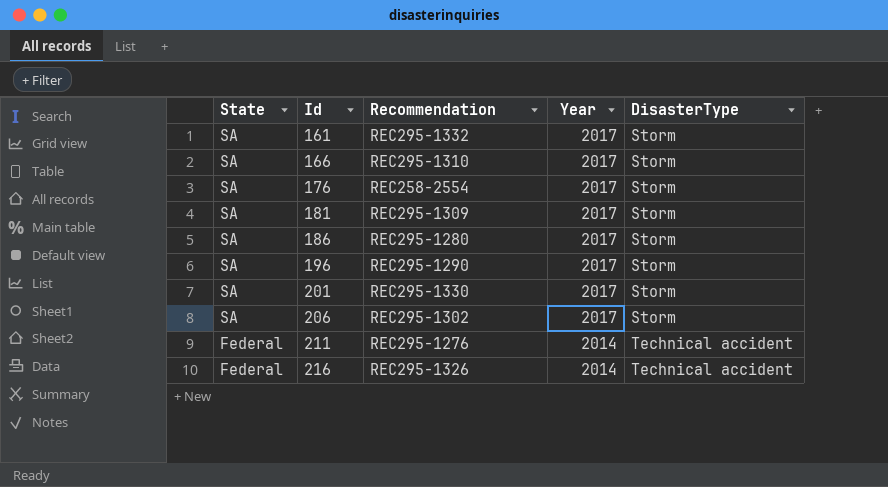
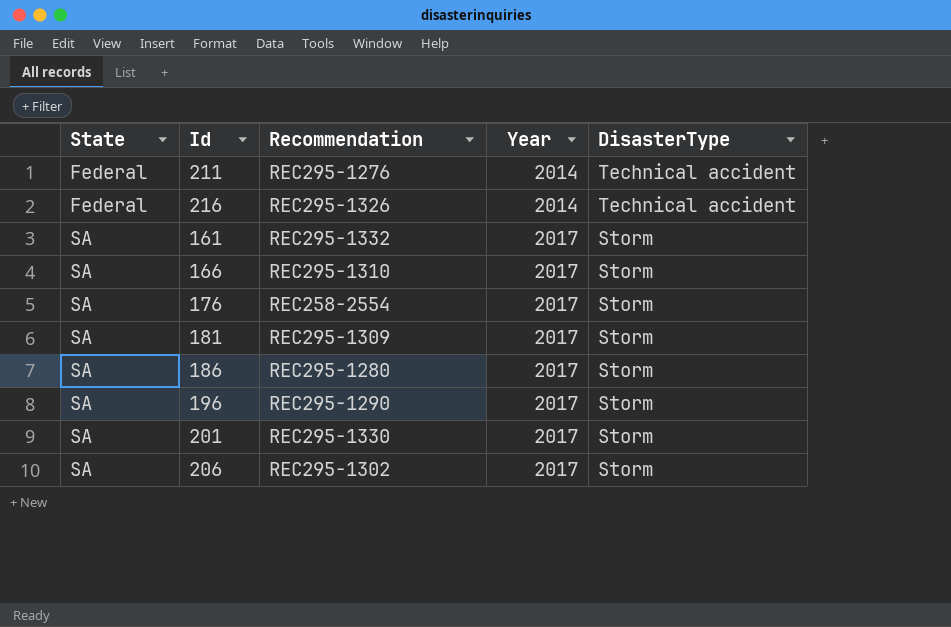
row order: State descending -> State ascending

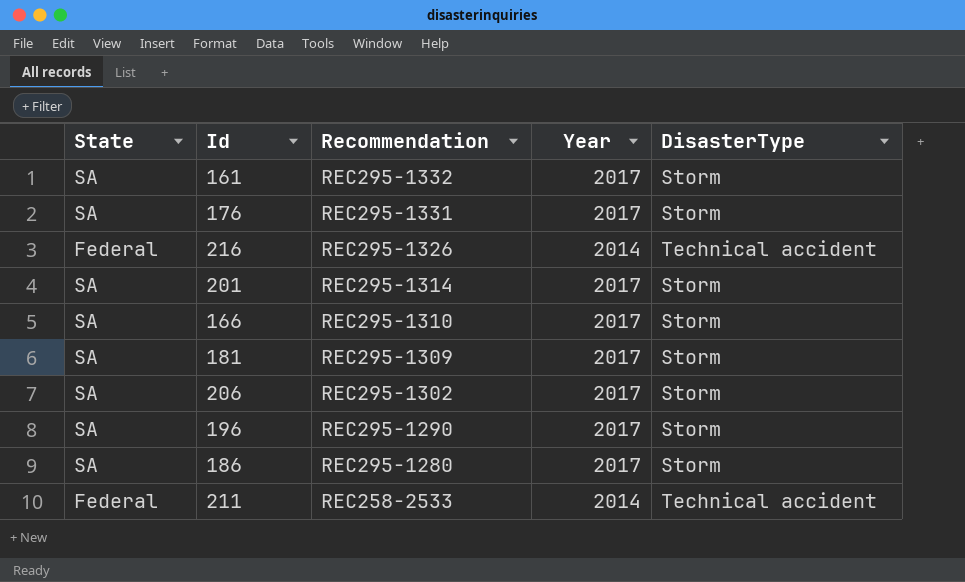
row order: State ascending -> Recommendation descending
176 | Recommendation: REC258-2554 -> REC295-1331
201 | Recommendation: REC295-1330 -> REC295-1314
211 | Recommendation: REC295-1276 -> REC258-2533

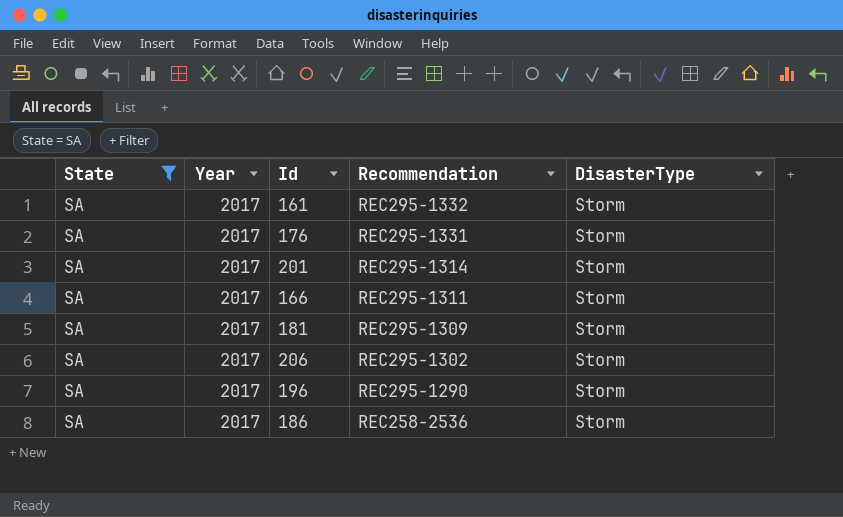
filter: none -> State = SA
column Year | position: 4 -> 2
166 | Recommendation: REC295-1310 -> REC295-1311
186 | Recommendation: REC295-1280 -> REC258-2536

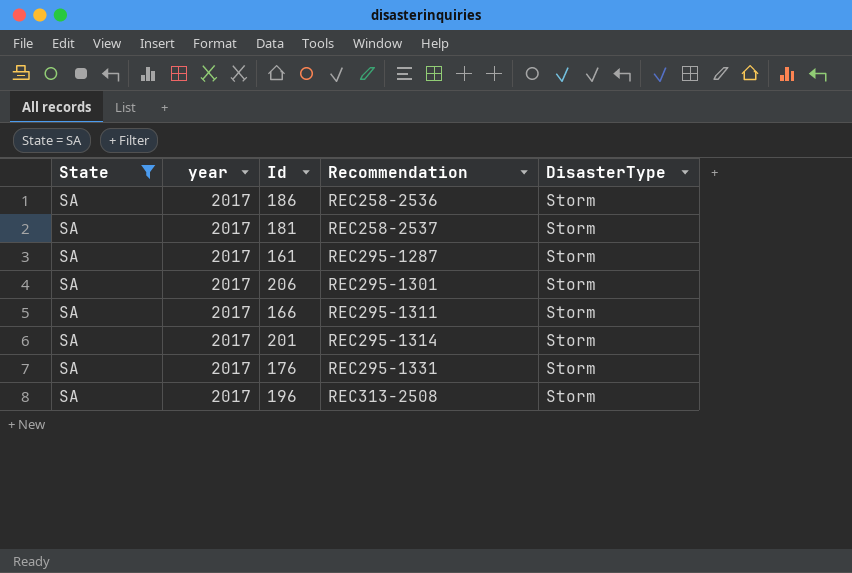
row order: Recommendation descending -> Recommendation ascending
column name: Year -> year
181 | Recommendation: REC295-1309 -> REC258-2537
161 | Recommendation: REC295-1332 -> REC295-1287
206 | Recommendation: REC295-1302 -> REC295-1301
196 | Recommendation: REC295-1290 -> REC313-2508

